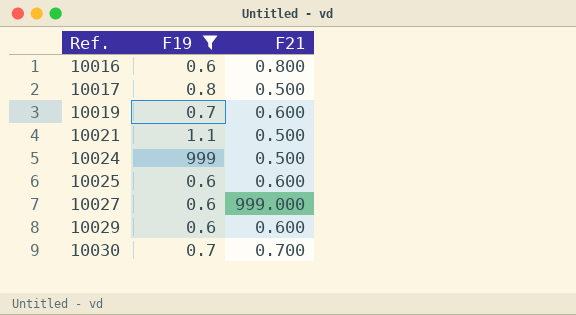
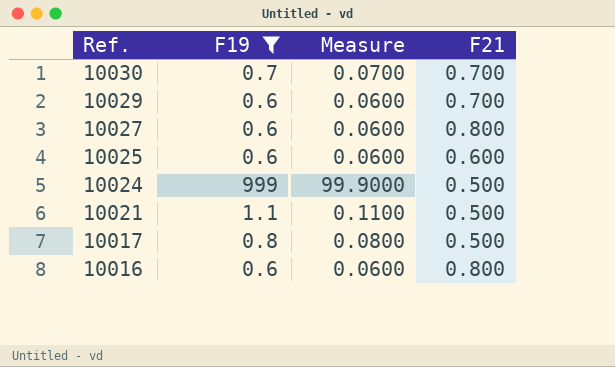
row order: Ref. ascending -> Ref. descending
column Measure | formula: none -> [F19] * 0.1
row 10019: 0.7 | 0.600 -> none
10029 | F21: 0.600 -> 0.700
10027 | F21: 999.000 -> 0.800

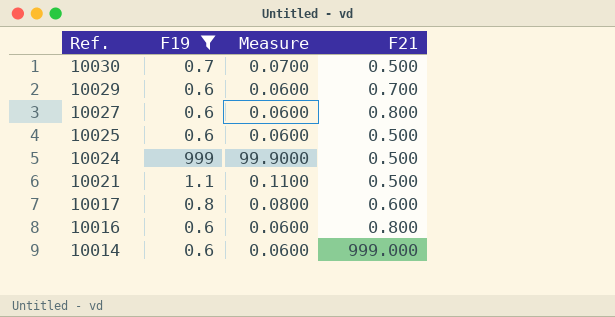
10030 | F21: 0.700 -> 0.500
10025 | F21: 0.600 -> 0.500
10017 | F21: 0.500 -> 0.600
row 10014: none -> 0.6 | 0.0600 | 999.000

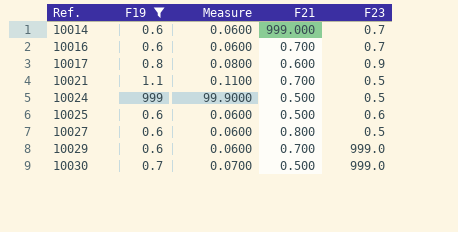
row order: Ref. descending -> Ref. ascending
column F23 | position: none -> 5
10016 | F21: 0.800 -> 0.700
10021 | F21: 0.500 -> 0.700

